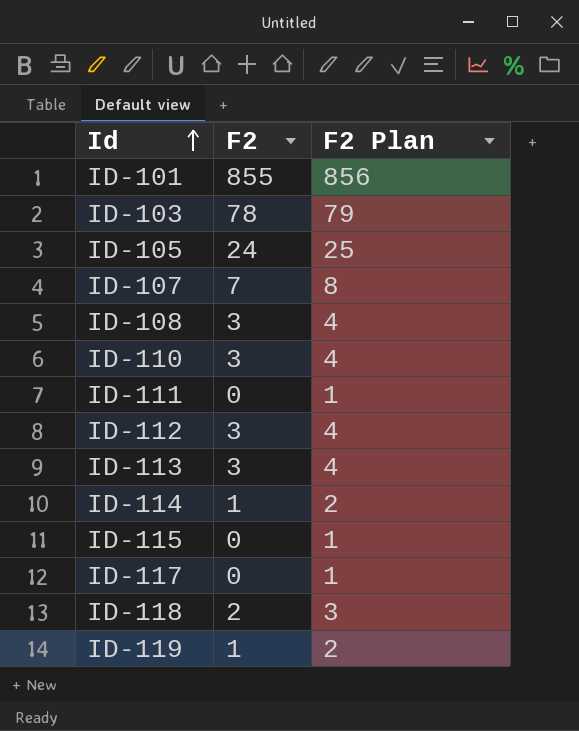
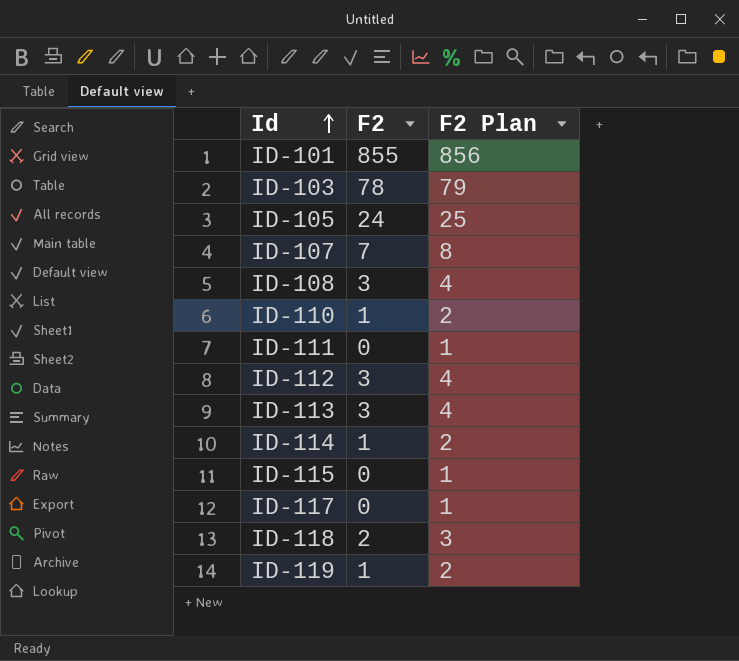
ID-110 | F2: 3 -> 1
ID-110 | F2 Plan: 4 -> 2

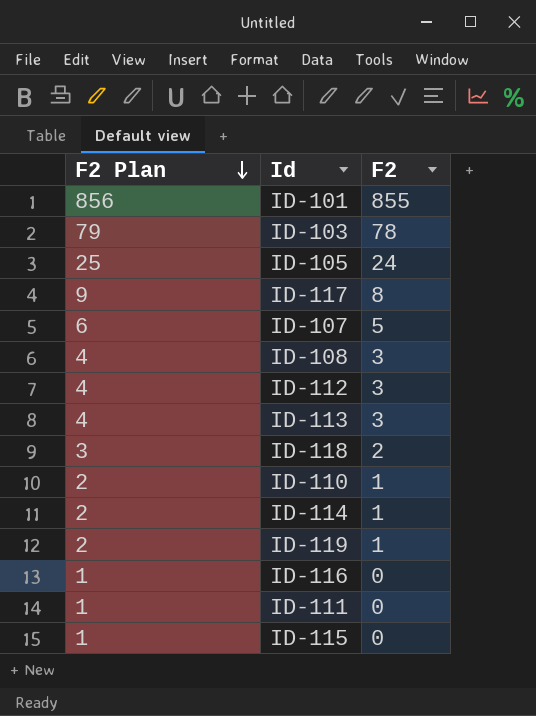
row order: Id ascending -> F2 Plan descending
column F2 Plan | position: 3 -> 1
ID-117 | F2 Plan: 1 -> 9
ID-117 | F2: 0 -> 8
ID-107 | F2 Plan: 8 -> 6
ID-107 | F2: 7 -> 5
row ID-116: none -> 1 | 0

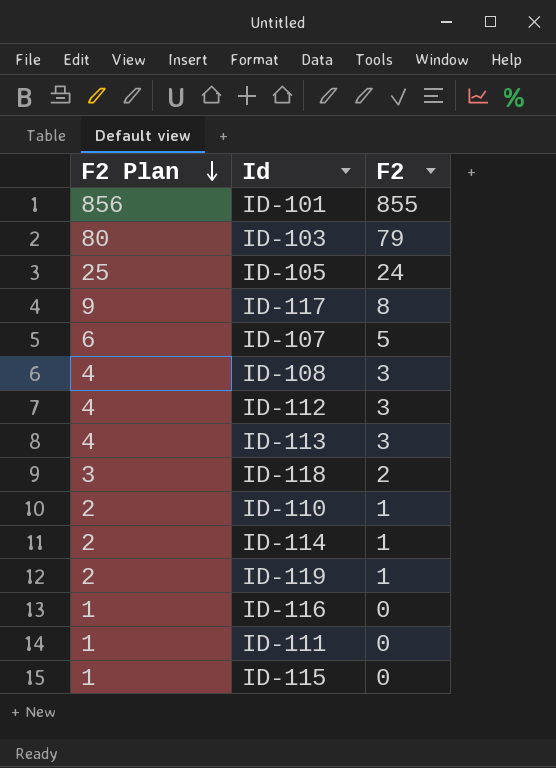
ID-103 | F2 Plan: 79 -> 80
ID-103 | F2: 78 -> 79

